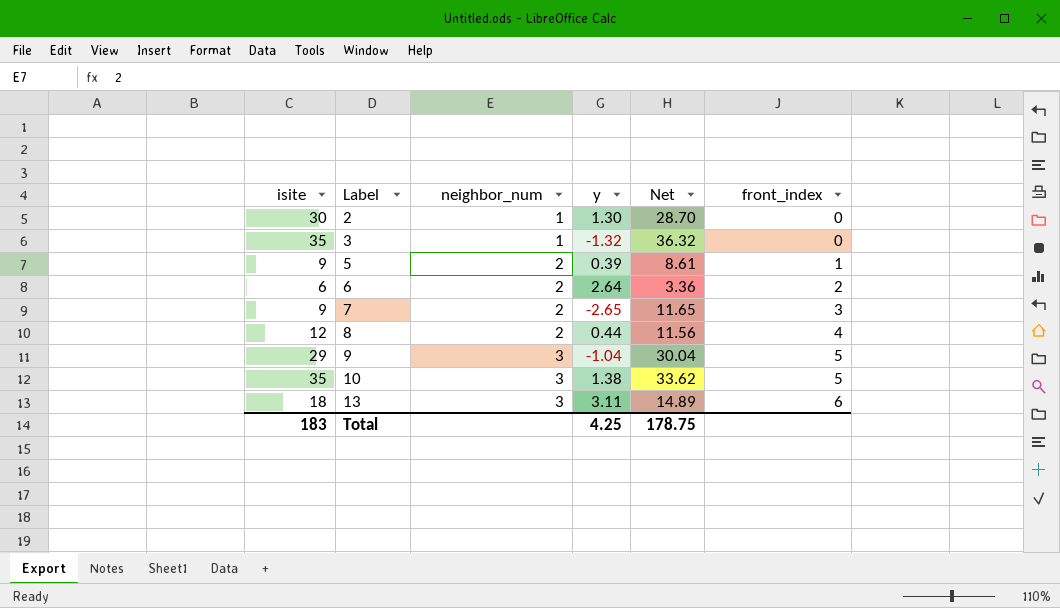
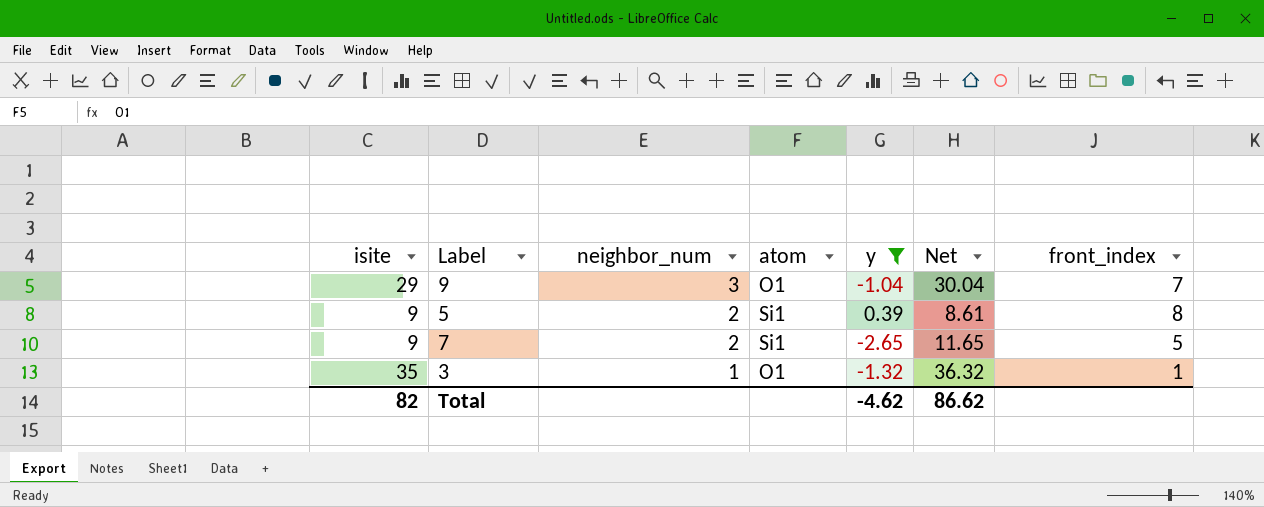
filter: none -> y <= 0.39
row order: Label ascending -> neighbor_num descending
column atom | position: none -> 4
9 | front_index: 5 -> 7
5 | front_index: 1 -> 8
7 | front_index: 3 -> 5
3 | front_index: 0 -> 1
Total | isite: 183 -> 82
Total | y: 4.25 -> -4.62
Total | Net: 178.75 -> 86.62

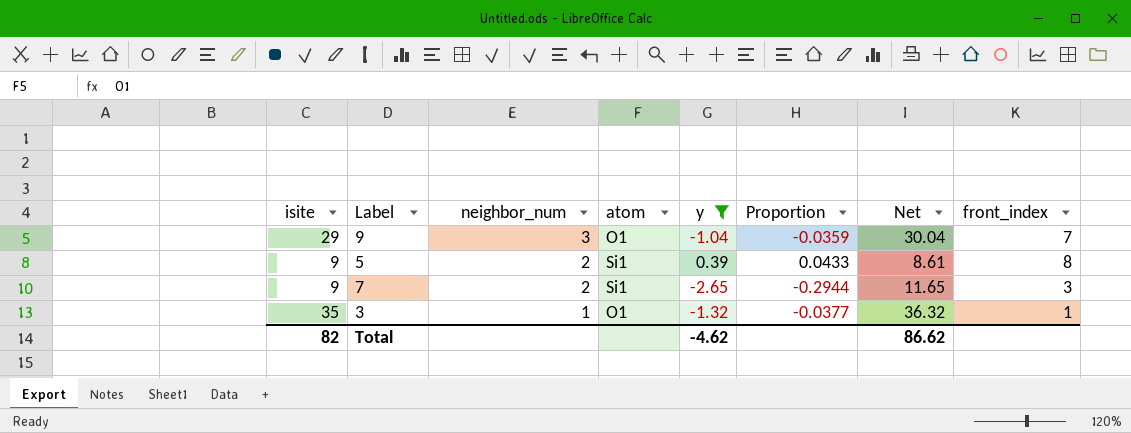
column Proportion | formula: none -> [y] / [isite]
7 | front_index: 5 -> 3

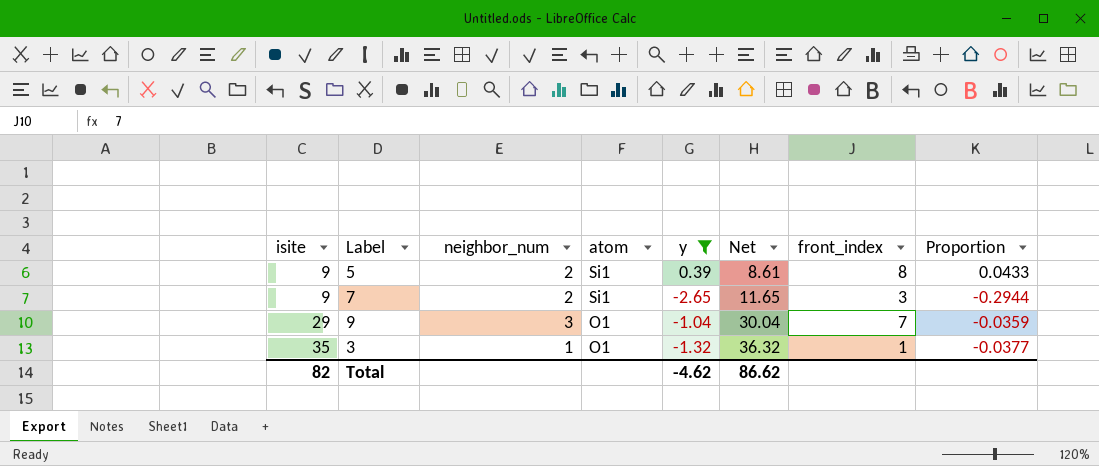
row order: neighbor_num descending -> isite ascending
column Proportion | position: 6 -> 8

